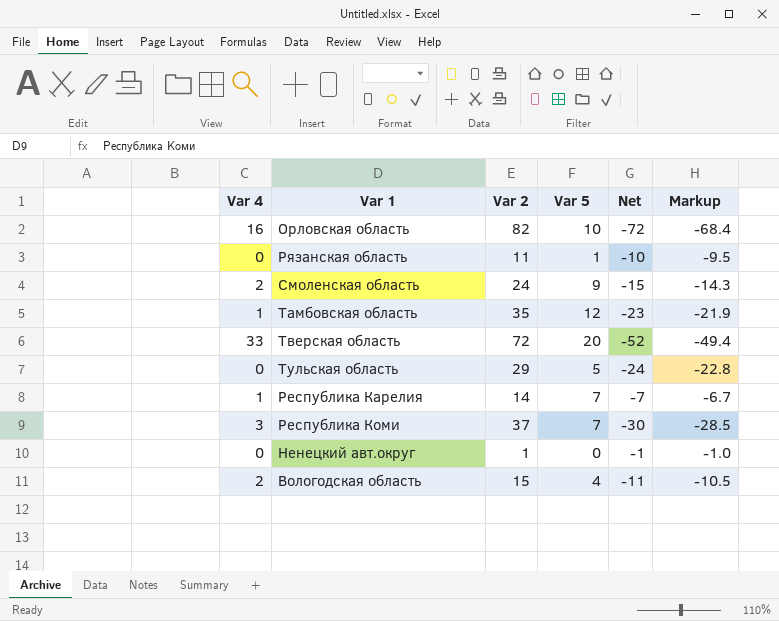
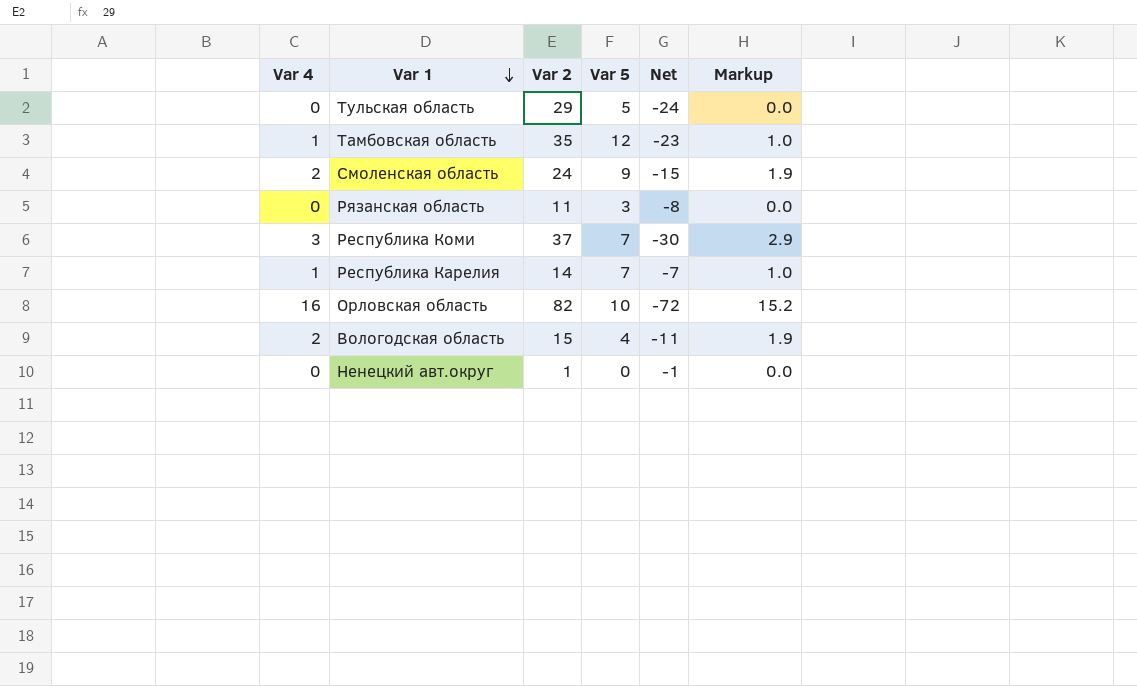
row order: none -> Var 1 descending
column Markup | formula: [Net] * 0.95 -> [Var 4] * 0.95
row Тверская область: 33 | 72 | 20 | -52 | -49.4 -> none
Рязанская область | Var 5: 1 -> 3
Рязанская область | Net: -10 -> -8

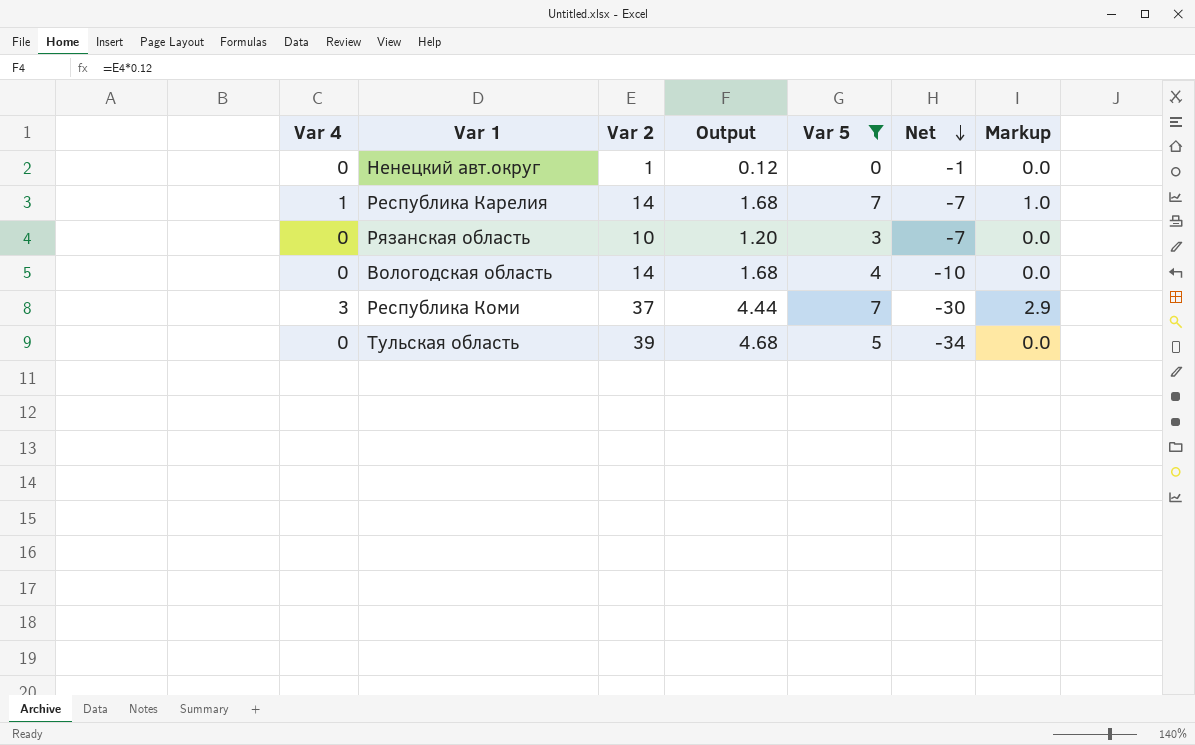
filter: none -> Var 5 <= 7
row order: Var 1 descending -> Net descending
column Output | formula: none -> [Var 2] * 0.12
Рязанская область | Var 2: 11 -> 10
Рязанская область | Net: -8 -> -7
Вологодская область | Var 4: 2 -> 0
Вологодская область | Var 2: 15 -> 14
Вологодская область | Net: -11 -> -10
Вологодская область | Markup: 1.9 -> 0.0
Тульская область | Var 2: 29 -> 39
Тульская область | Net: -24 -> -34

